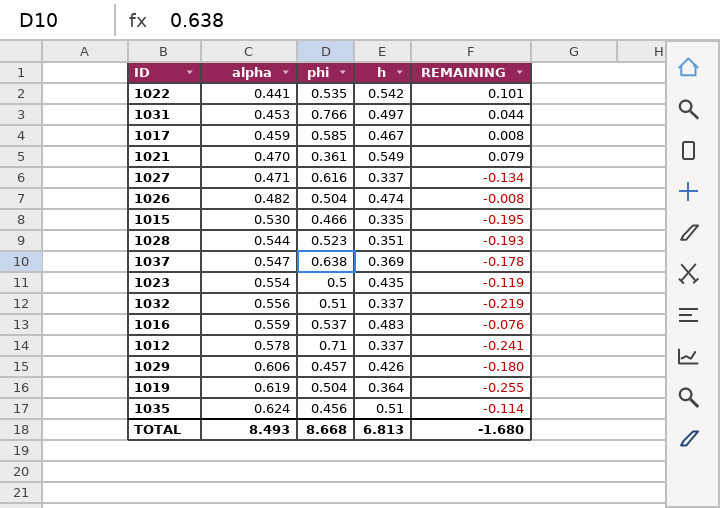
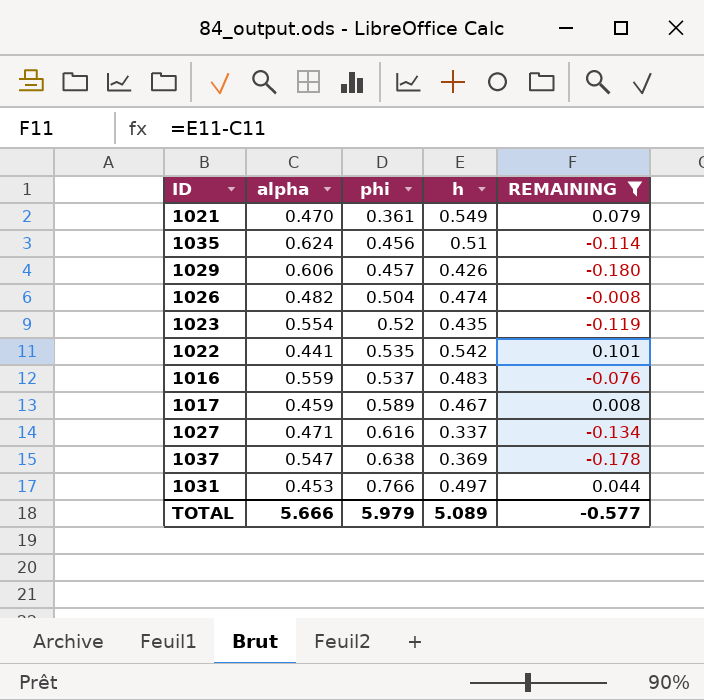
filter: none -> REMAINING >= -0.180
row order: alpha ascending -> phi ascending
1023 | phi: 0.5 -> 0.52
1017 | phi: 0.585 -> 0.589
TOTAL | alpha: 8.493 -> 5.666
TOTAL | phi: 8.668 -> 5.979
TOTAL | h: 6.813 -> 5.089
TOTAL | REMAINING: -1.680 -> -0.577

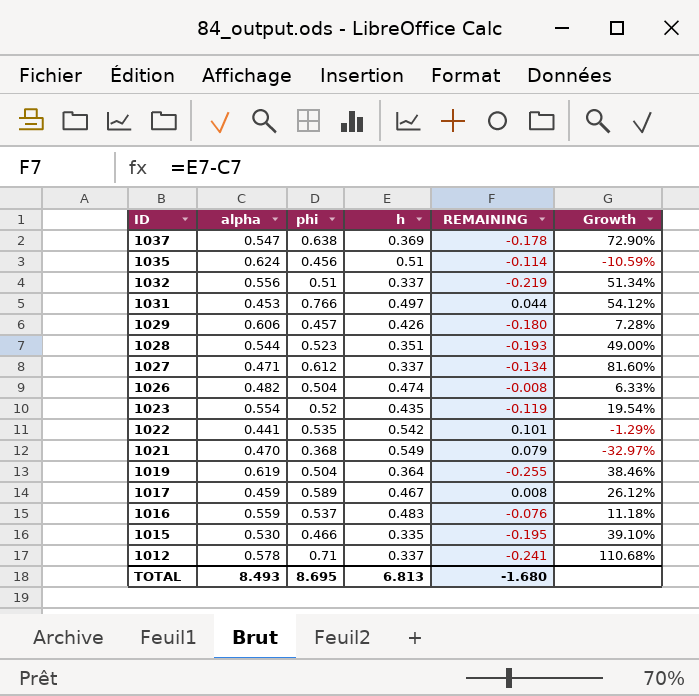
filter: REMAINING >= -0.180 -> none
row order: phi ascending -> ID descending
column Growth | formula: none -> ([phi] - [h]) / [h]
1027 | phi: 0.616 -> 0.612
1021 | phi: 0.361 -> 0.368
TOTAL | alpha: 5.666 -> 8.493
TOTAL | phi: 5.979 -> 8.695
TOTAL | h: 5.089 -> 6.813
TOTAL | REMAINING: -0.577 -> -1.680

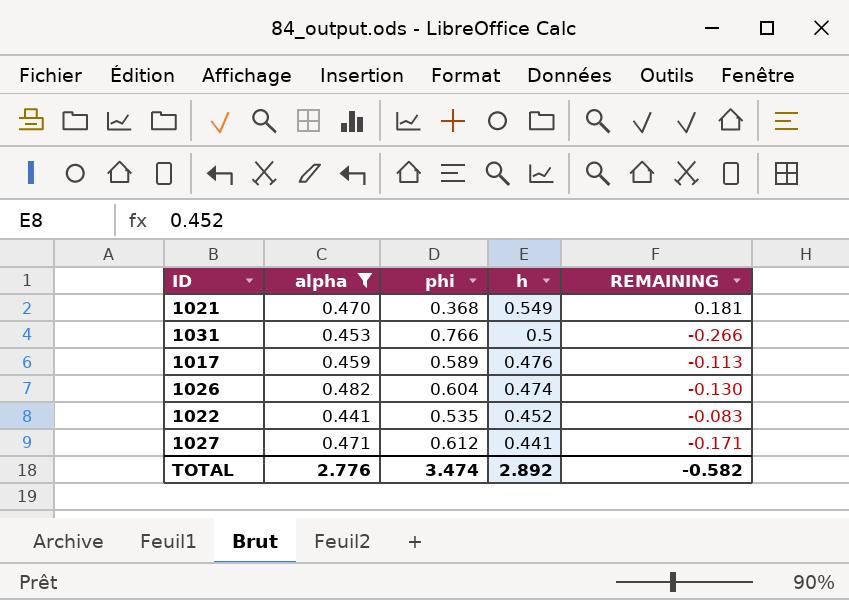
filter: none -> alpha <= 0.482
row order: ID descending -> h descending
column Growth | formula: ([phi] - [h]) / [h] -> none
column REMAINING | formula: [h] - [alpha] -> [h] - [phi]
1031 | h: 0.497 -> 0.5
1017 | h: 0.467 -> 0.476
1026 | phi: 0.504 -> 0.604
1022 | h: 0.542 -> 0.452
1027 | h: 0.337 -> 0.441
TOTAL | alpha: 8.493 -> 2.776
TOTAL | phi: 8.695 -> 3.474
TOTAL | h: 6.813 -> 2.892
TOTAL | REMAINING: -1.680 -> -0.582

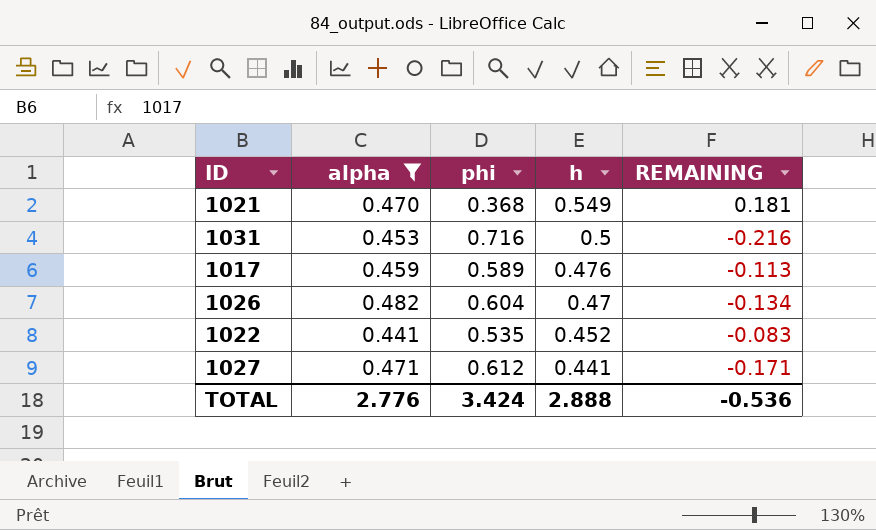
1031 | phi: 0.766 -> 0.716
1031 | REMAINING: -0.266 -> -0.216
1026 | h: 0.474 -> 0.47
1026 | REMAINING: -0.130 -> -0.134
TOTAL | phi: 3.474 -> 3.424
TOTAL | h: 2.892 -> 2.888
TOTAL | REMAINING: -0.582 -> -0.536

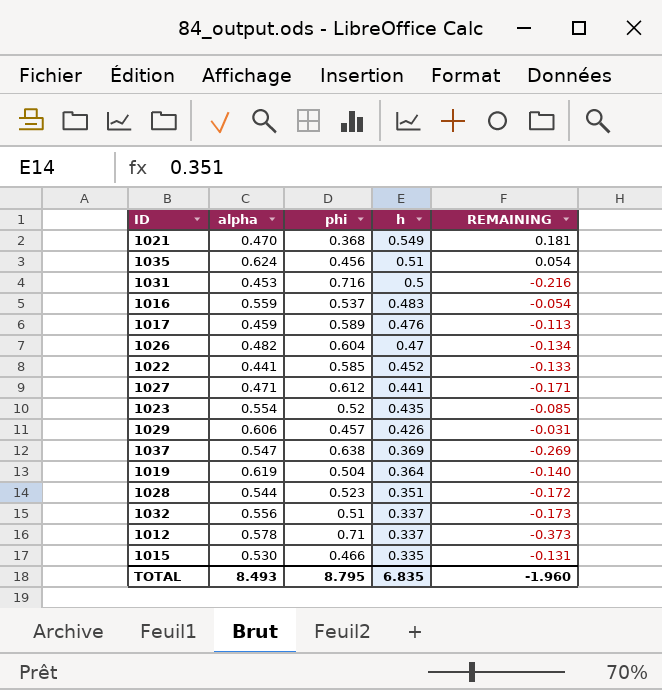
filter: alpha <= 0.482 -> none
1022 | phi: 0.535 -> 0.585
1022 | REMAINING: -0.083 -> -0.133
TOTAL | alpha: 2.776 -> 8.493
TOTAL | phi: 3.424 -> 8.795
TOTAL | h: 2.888 -> 6.835
TOTAL | REMAINING: -0.536 -> -1.960

